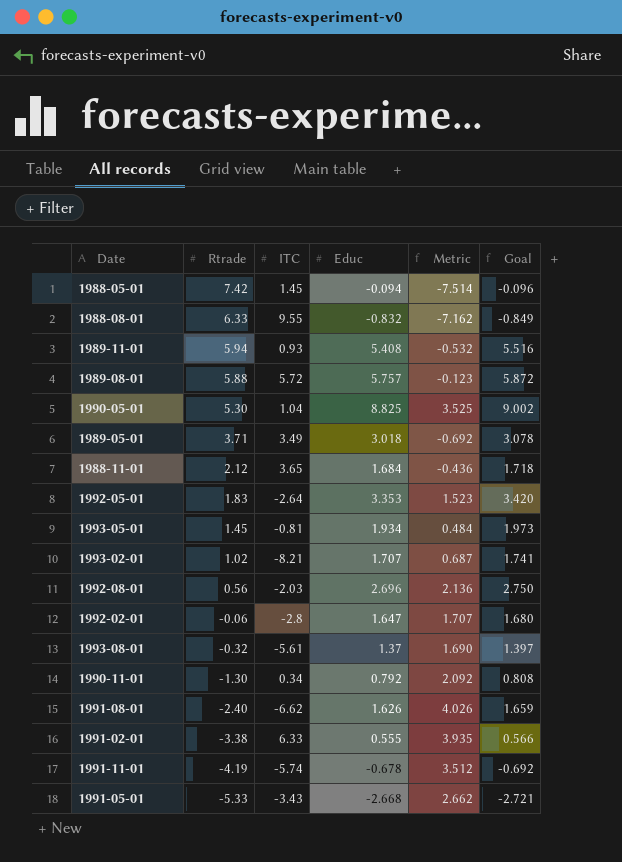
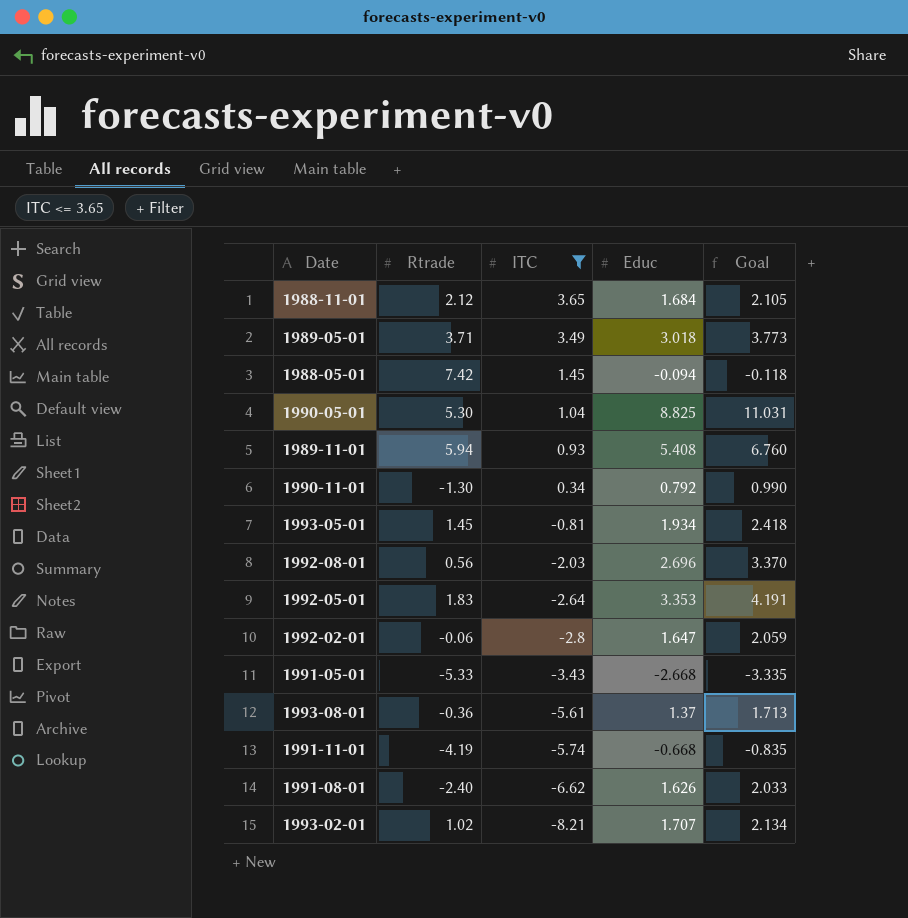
filter: none -> ITC <= 3.65
row order: Rtrade descending -> ITC descending
column Metric | formula: [Educ] - [Rtrade] -> none
column Goal | formula: [Educ] * 1.02 -> [Educ] * 1.25
1993-08-01 | Rtrade: -0.32 -> -0.36
1991-11-01 | Educ: -0.678 -> -0.668

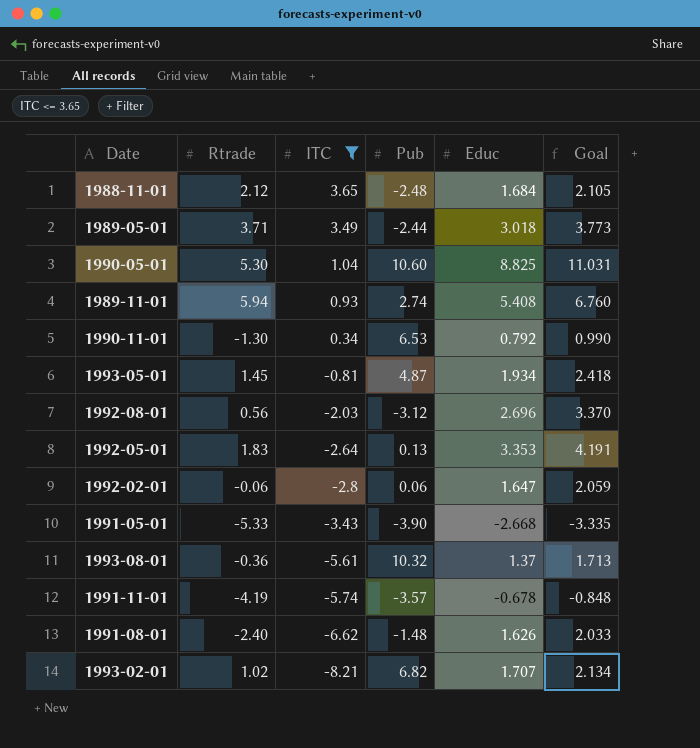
column Pub | position: none -> 4
row 1988-05-01: 7.42 | 1.45 | -0.094 | -0.118 -> none
1991-11-01 | Educ: -0.668 -> -0.678
1991-11-01 | Goal: -0.835 -> -0.848

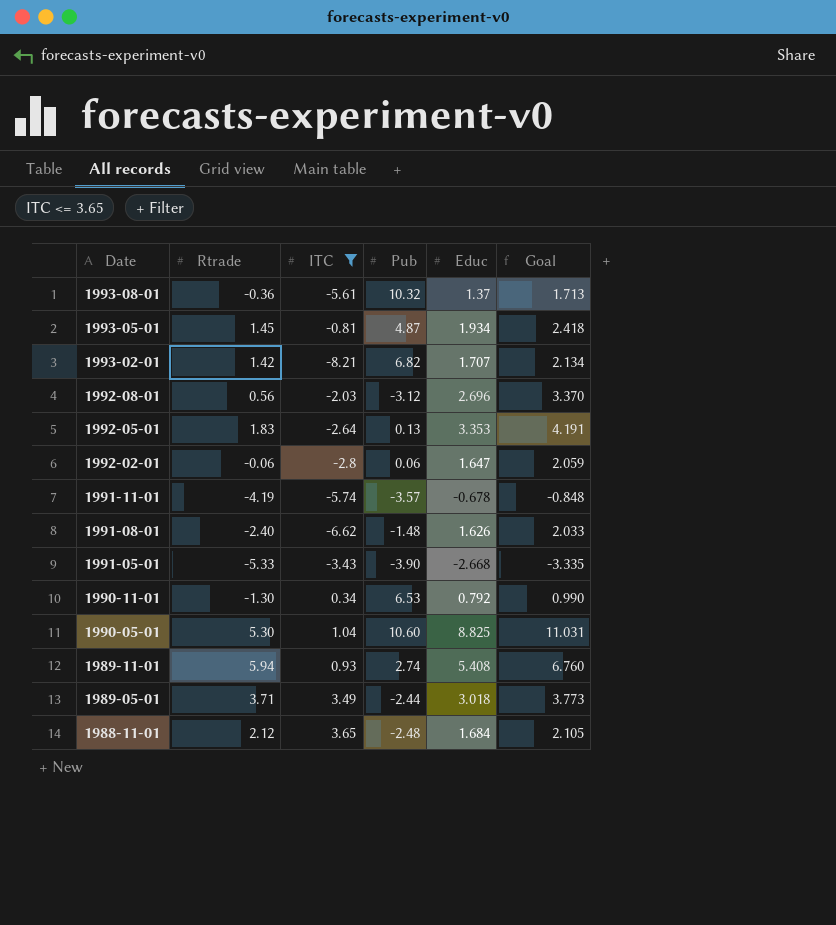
row order: ITC descending -> Date descending
1993-02-01 | Rtrade: 1.02 -> 1.42

